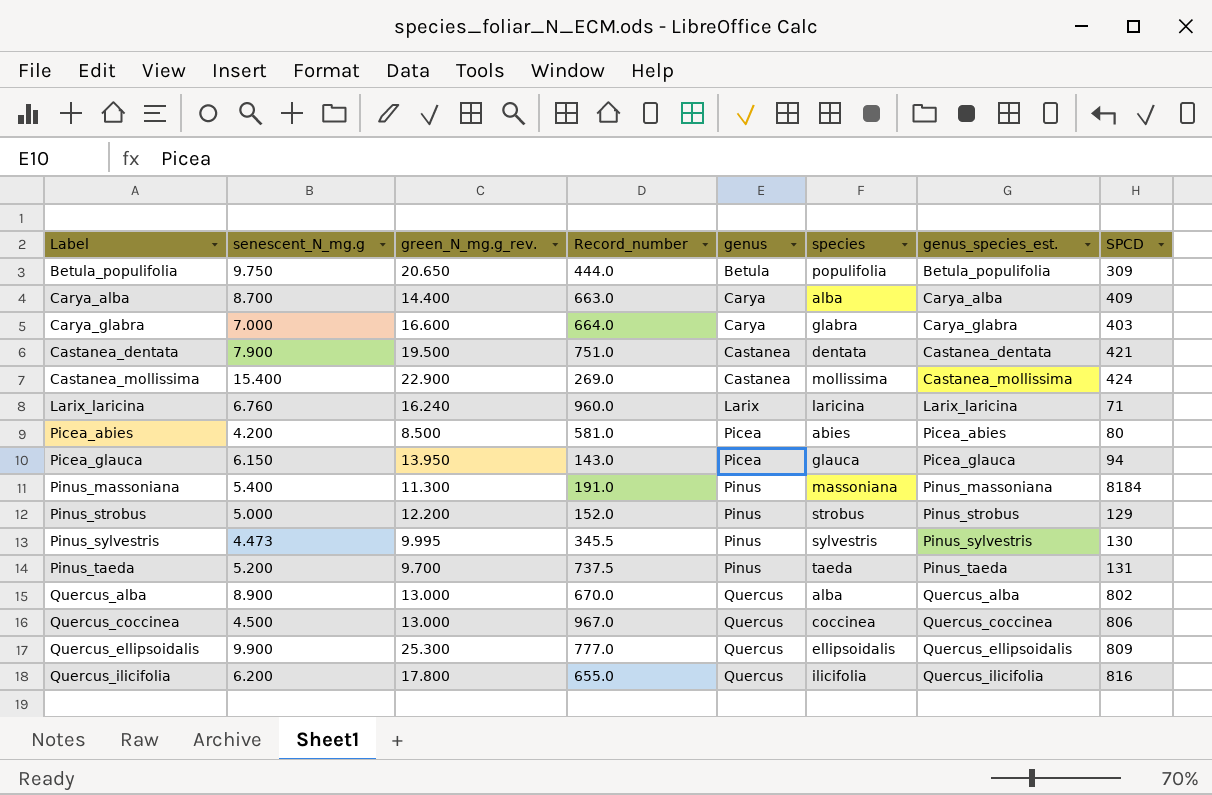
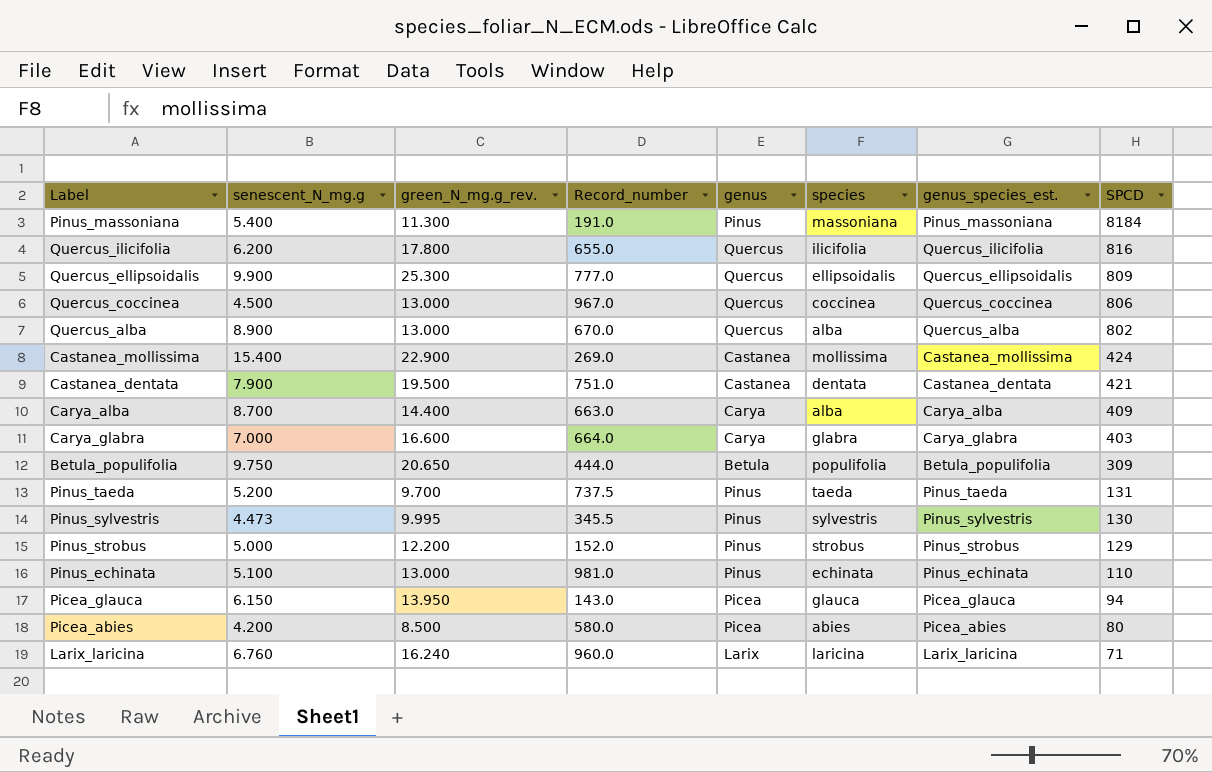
row order: Label ascending -> SPCD descending
row Pinus_echinata: none -> 5.100 | 13.000 | 981.0 | Pinus | echinata | Pinus_echinata | 110
Picea_abies | Record_number: 581.0 -> 580.0

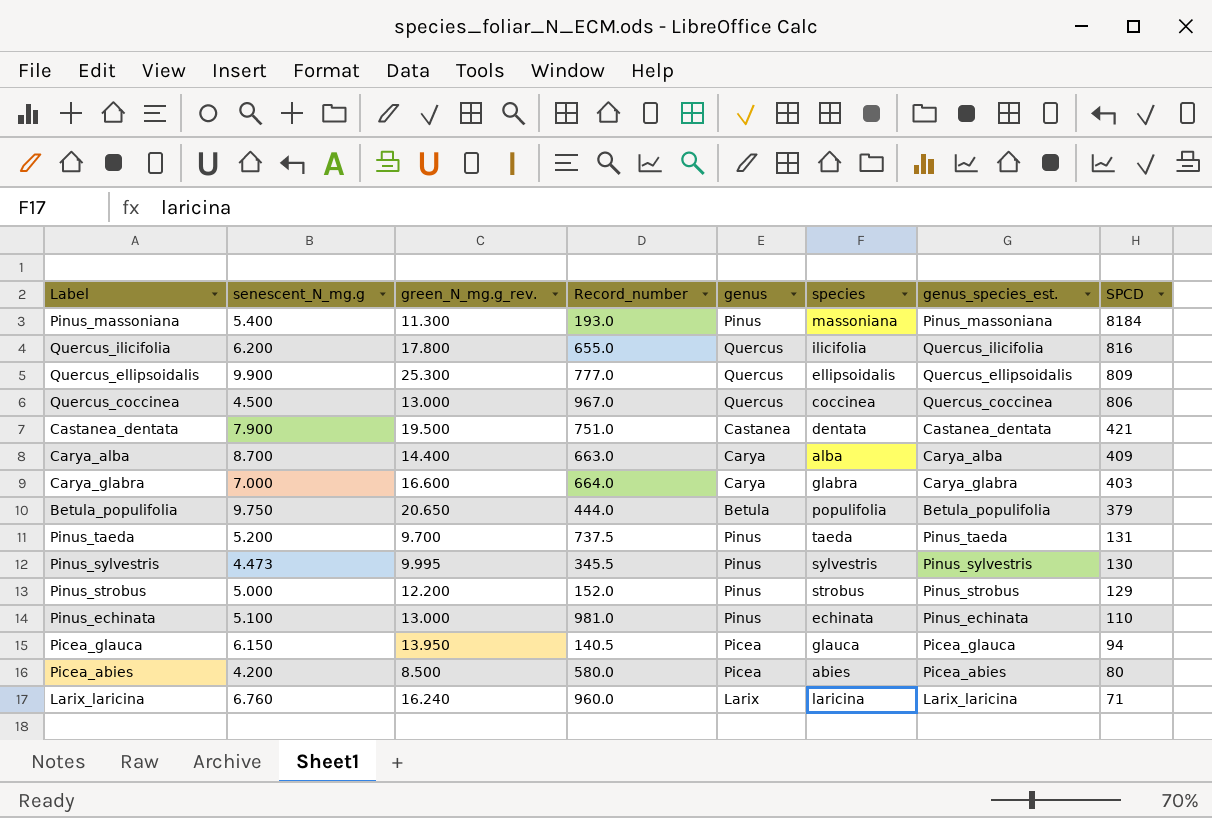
row Quercus_alba: 8.900 | 13.000 | 670.0 | Quercus | alba | Quercus_alba | 802 -> none
row Castanea_mollissima: 15.400 | 22.900 | 269.0 | Castanea | mollissima | Castanea_mollissima | 424 -> none
Pinus_massoniana | Record_number: 191.0 -> 193.0
Betula_populifolia | SPCD: 309 -> 379
Picea_glauca | Record_number: 143.0 -> 140.5

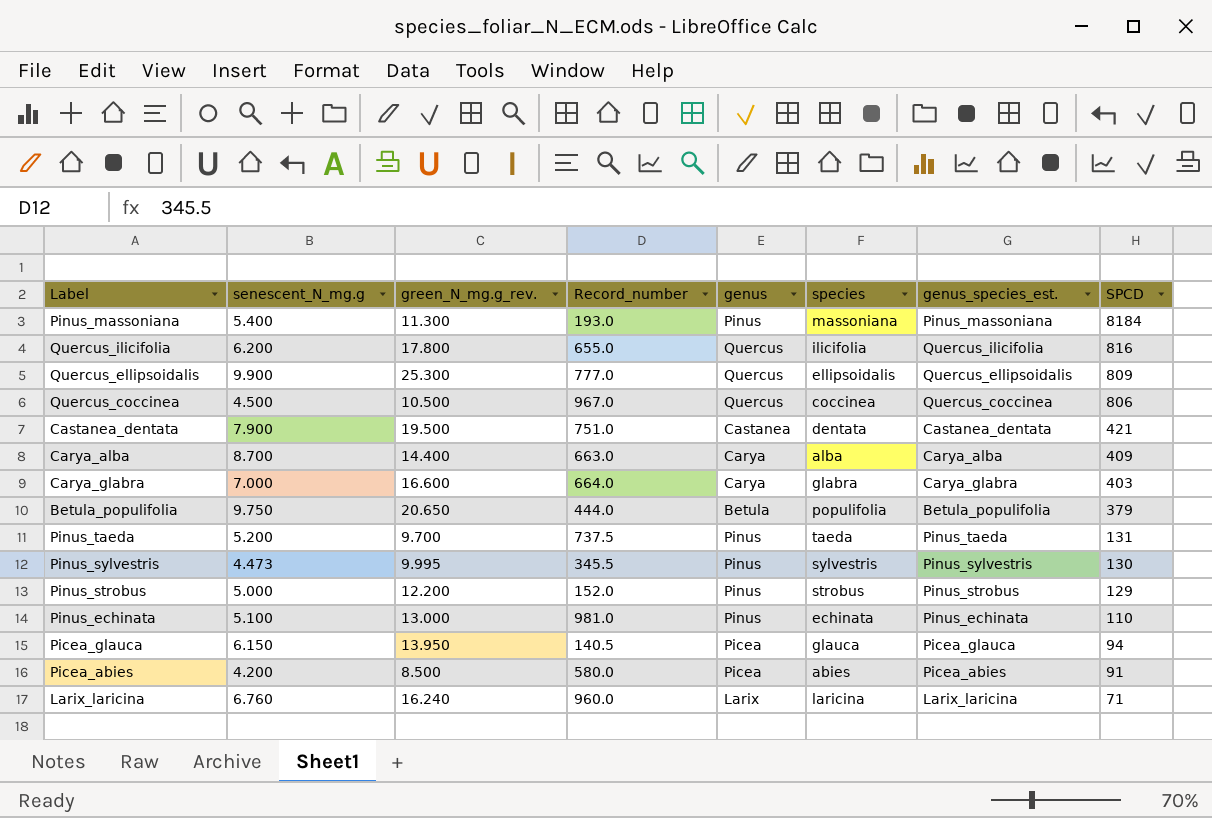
Quercus_coccinea | green_N_mg.g_rev.: 13.000 -> 10.500
Picea_abies | SPCD: 80 -> 91

